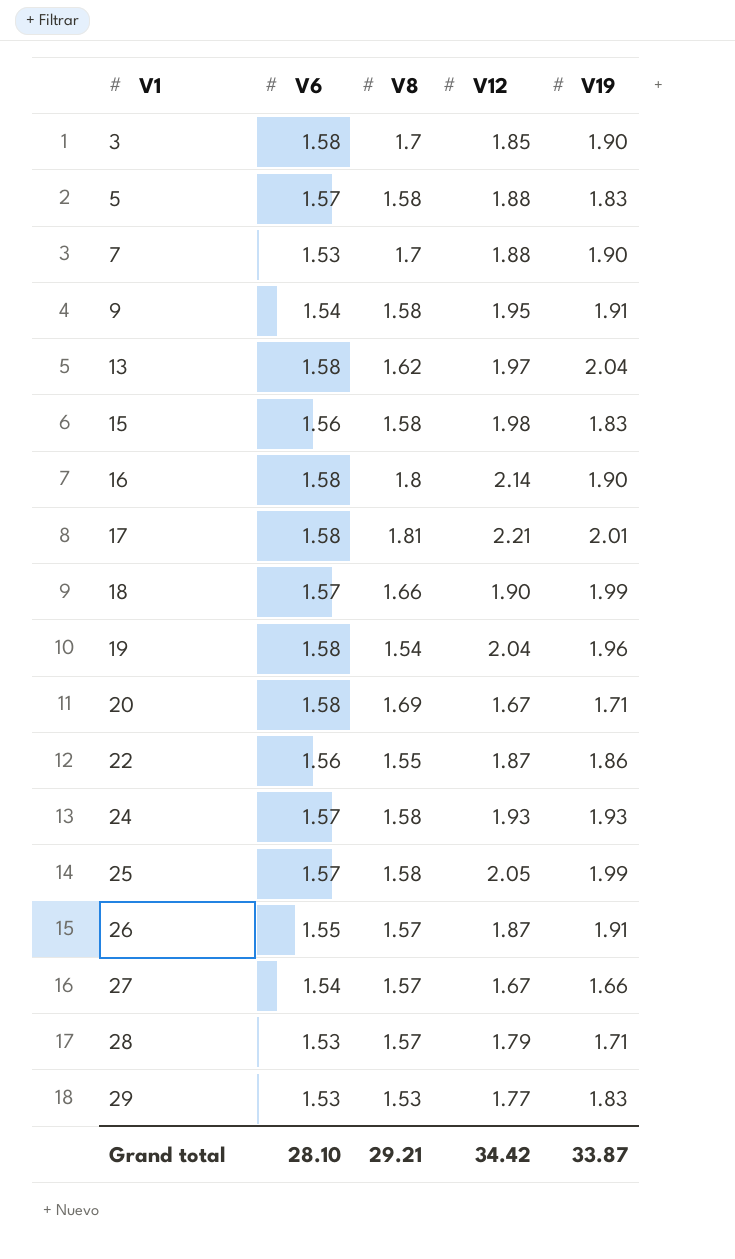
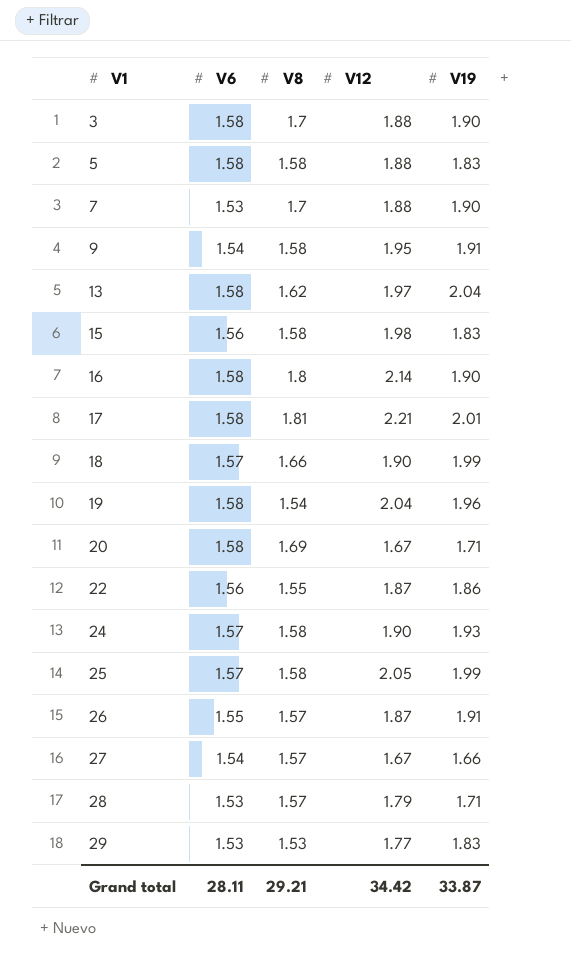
3 | V12: 1.85 -> 1.88
5 | V6: 1.57 -> 1.58
24 | V12: 1.93 -> 1.90
Grand total | V6: 28.10 -> 28.11

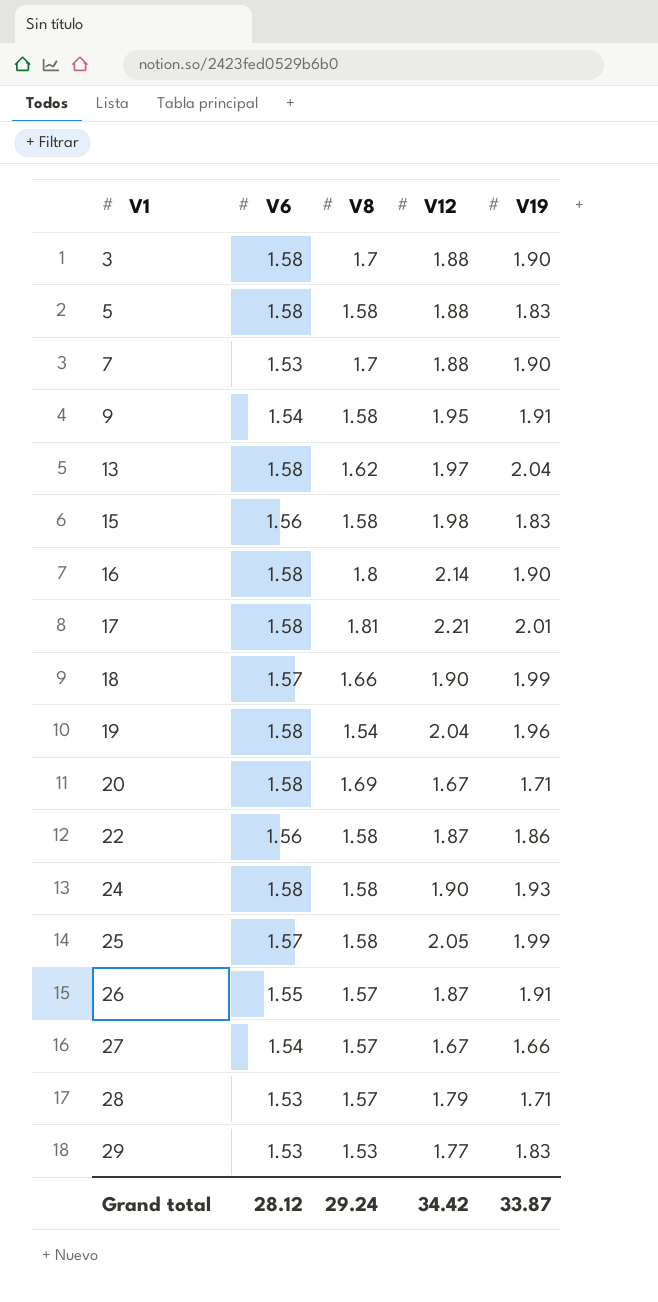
22 | V8: 1.55 -> 1.58
24 | V6: 1.57 -> 1.58
Grand total | V6: 28.11 -> 28.12
Grand total | V8: 29.21 -> 29.24

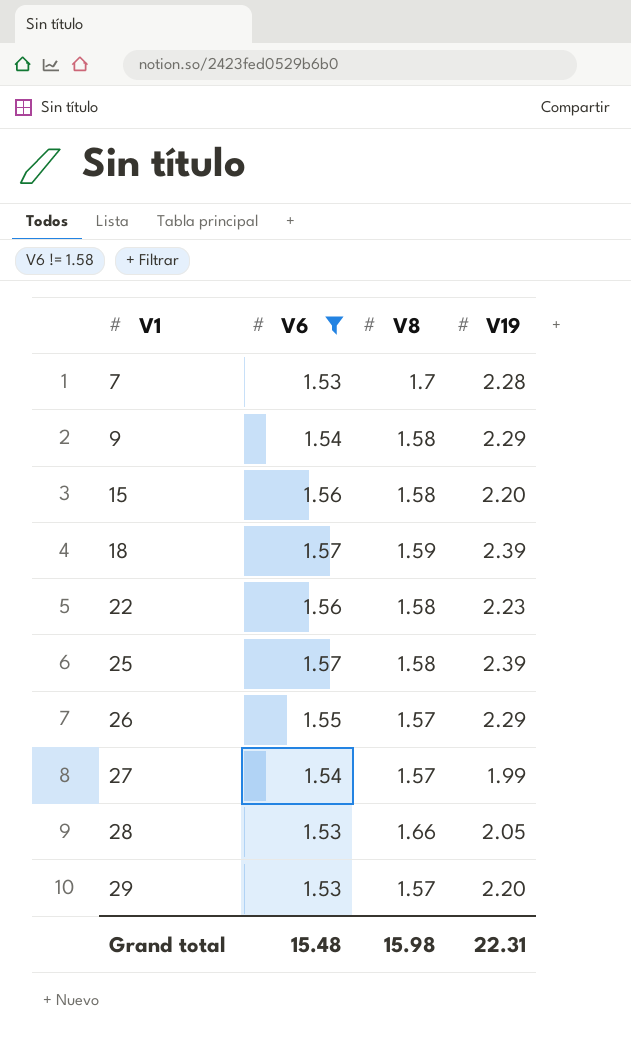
filter: none -> V6 != 1.58
column V12 | position: 4 -> none
7 | V19: 1.90 -> 2.28
9 | V19: 1.91 -> 2.29
15 | V19: 1.83 -> 2.20
18 | V8: 1.66 -> 1.59
18 | V19: 1.99 -> 2.39
22 | V19: 1.86 -> 2.23
25 | V19: 1.99 -> 2.39
26 | V19: 1.91 -> 2.29
27 | V19: 1.66 -> 1.99
28 | V8: 1.57 -> 1.66
28 | V19: 1.71 -> 2.05
29 | V8: 1.53 -> 1.57
29 | V19: 1.83 -> 2.20
Grand total | V6: 28.12 -> 15.48
Grand total | V8: 29.24 -> 15.98
Grand total | V19: 33.87 -> 22.31

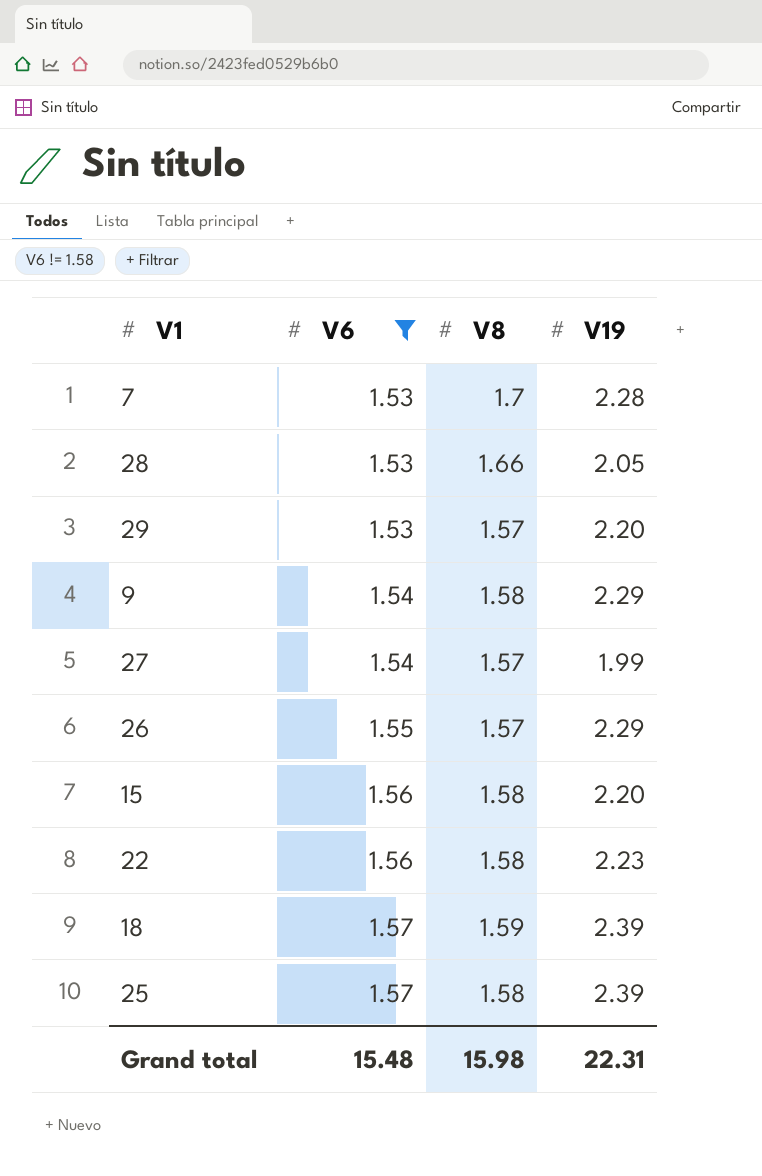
row order: V1 ascending -> V6 ascending

